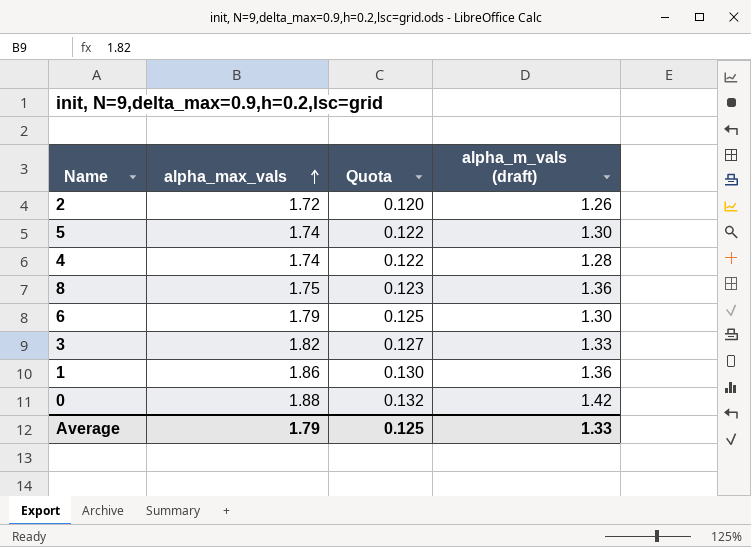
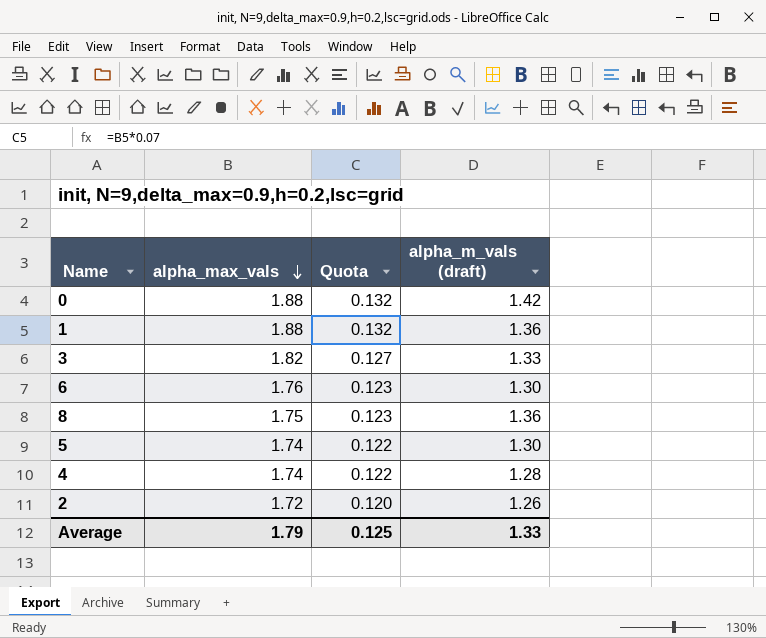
row order: alpha_max_vals ascending -> alpha_max_vals descending
1 | alpha_max_vals: 1.86 -> 1.88
1 | Quota: 0.130 -> 0.132
6 | alpha_max_vals: 1.79 -> 1.76
6 | Quota: 0.125 -> 0.123

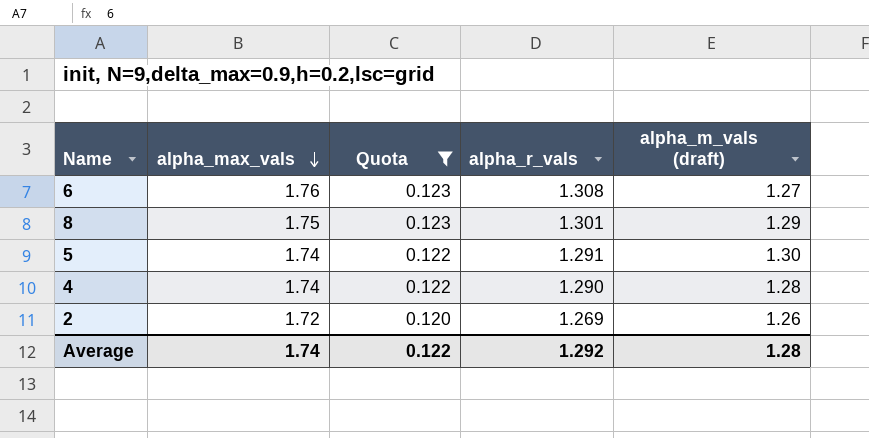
filter: none -> Quota <= 0.123
column alpha_r_vals | position: none -> 4
6 | alpha_m_vals (draft): 1.30 -> 1.27
8 | alpha_m_vals (draft): 1.36 -> 1.29
Average | alpha_max_vals: 1.79 -> 1.74
Average | Quota: 0.125 -> 0.122
Average | alpha_m_vals (draft): 1.33 -> 1.28

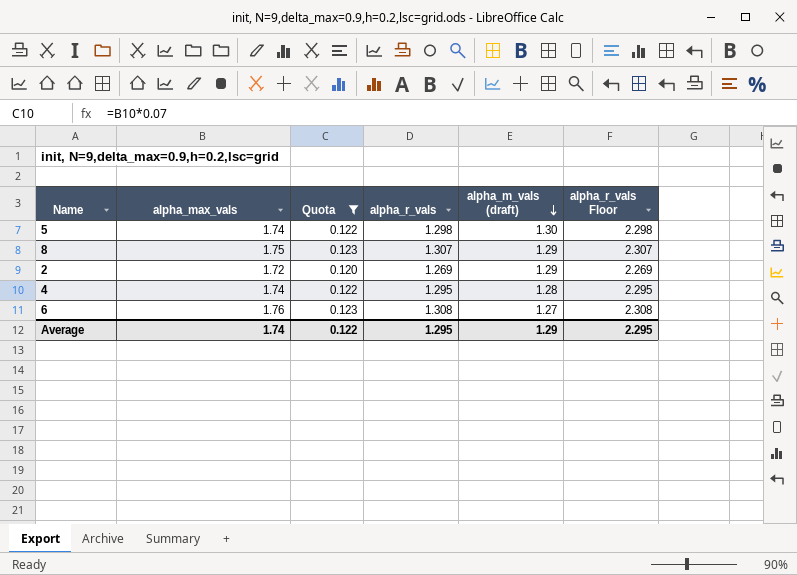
row order: alpha_max_vals descending -> alpha_m_vals (draft) descending
column alpha_r_vals Floor | formula: none -> [alpha_r_vals] + 1
5 | alpha_r_vals: 1.291 -> 1.298
8 | alpha_r_vals: 1.301 -> 1.307
2 | alpha_m_vals (draft): 1.26 -> 1.29
4 | alpha_r_vals: 1.290 -> 1.295
Average | alpha_r_vals: 1.292 -> 1.295
Average | alpha_m_vals (draft): 1.28 -> 1.29

